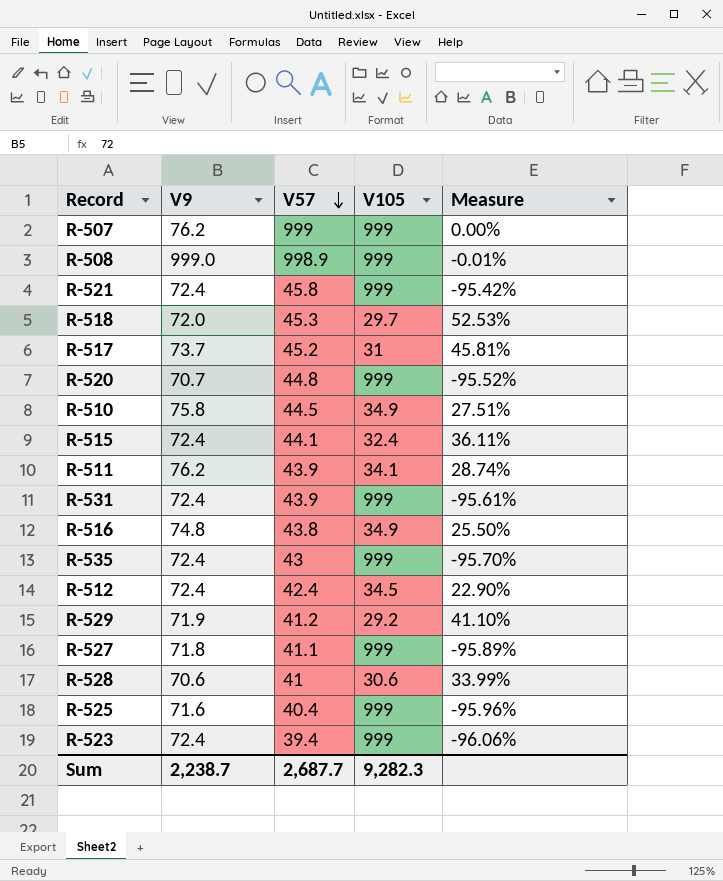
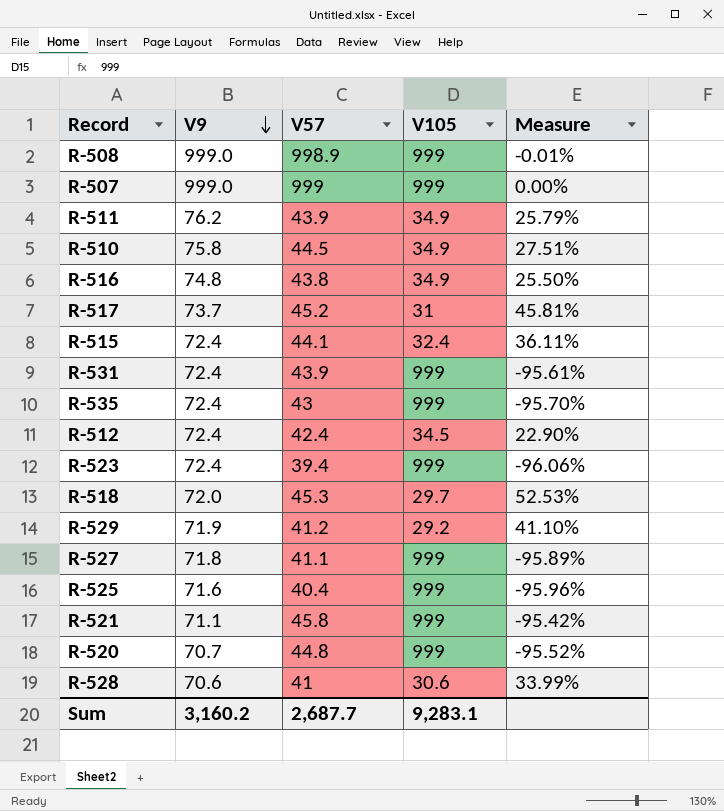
row order: V57 descending -> V9 descending
R-507 | V9: 76.2 -> 999.0
R-511 | V105: 34.1 -> 34.9
R-511 | Measure: 28.74% -> 25.79%
R-521 | V9: 72.4 -> 71.1
Sum | V9: 2,238.7 -> 3,160.2
Sum | V105: 9,282.3 -> 9,283.1

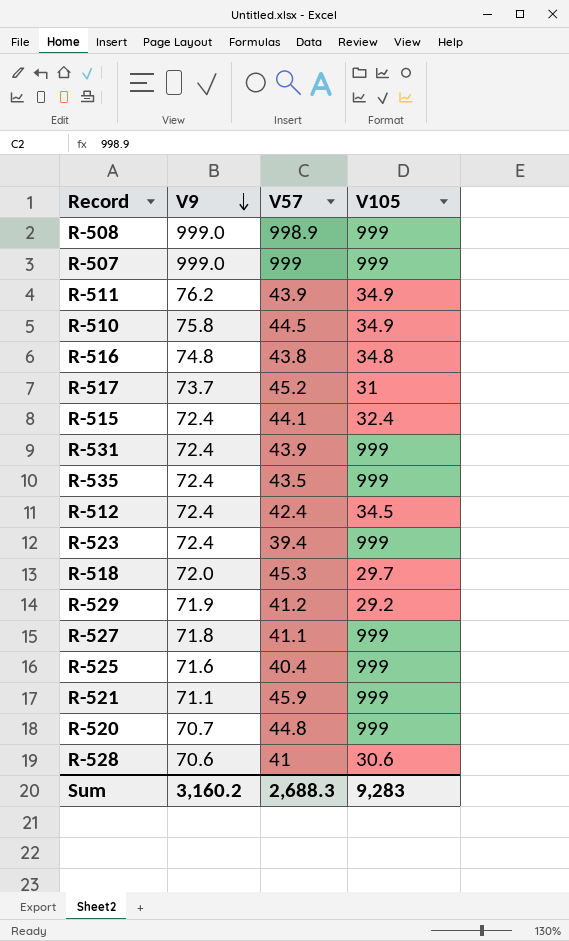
column Measure | formula: ([V57] - [V105]) / [V105] -> none
R-516 | V105: 34.9 -> 34.8
R-535 | V57: 43 -> 43.5
R-521 | V57: 45.8 -> 45.9
Sum | V57: 2,687.7 -> 2,688.3
Sum | V105: 9,283.1 -> 9,283

